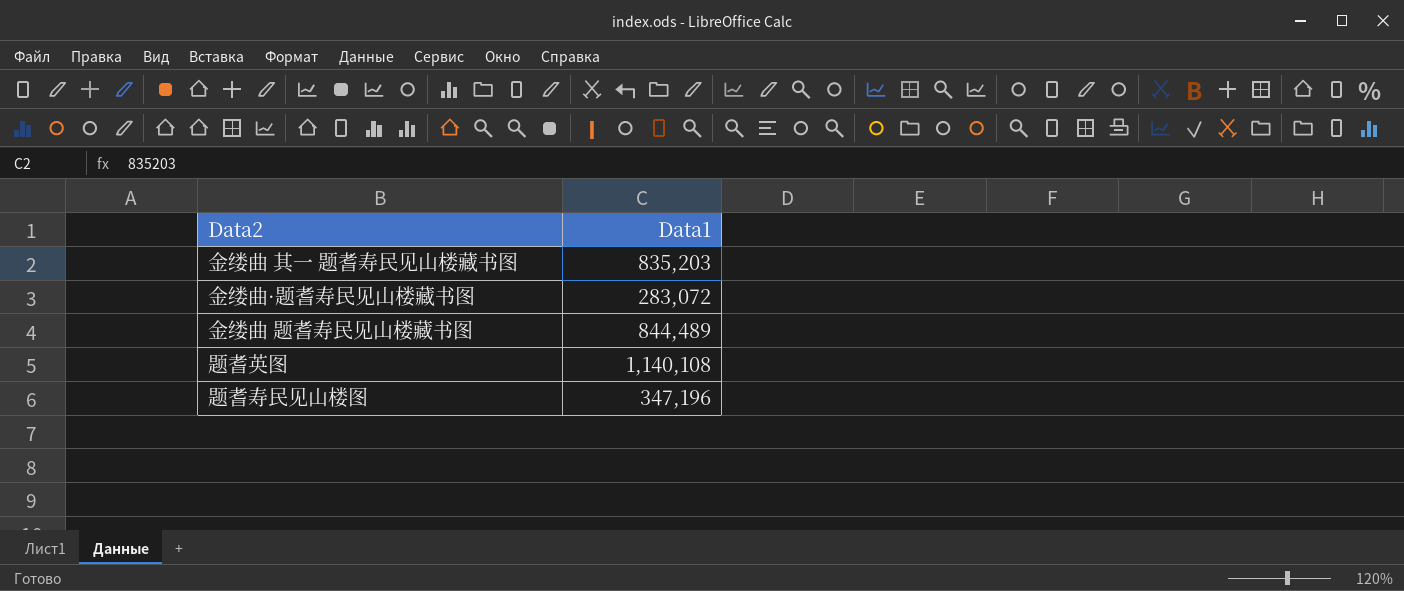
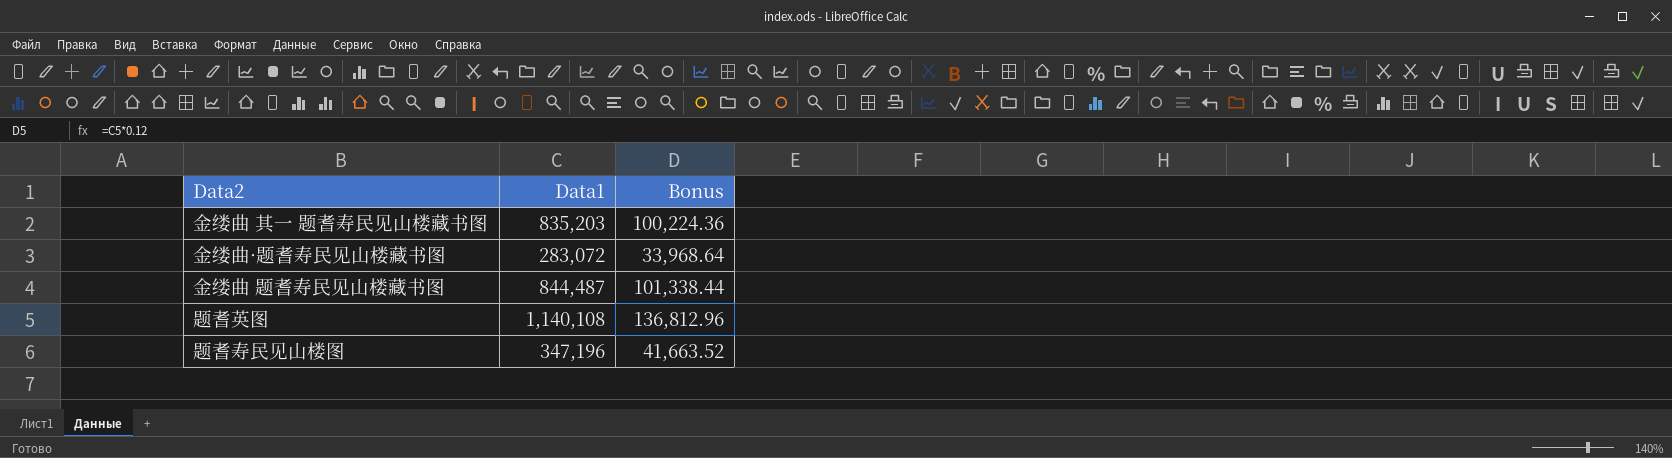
column Bonus | formula: none -> [Data1] * 0.12
金缕曲 题耆寿民见山楼藏书图 | Data1: 844,489 -> 844,487

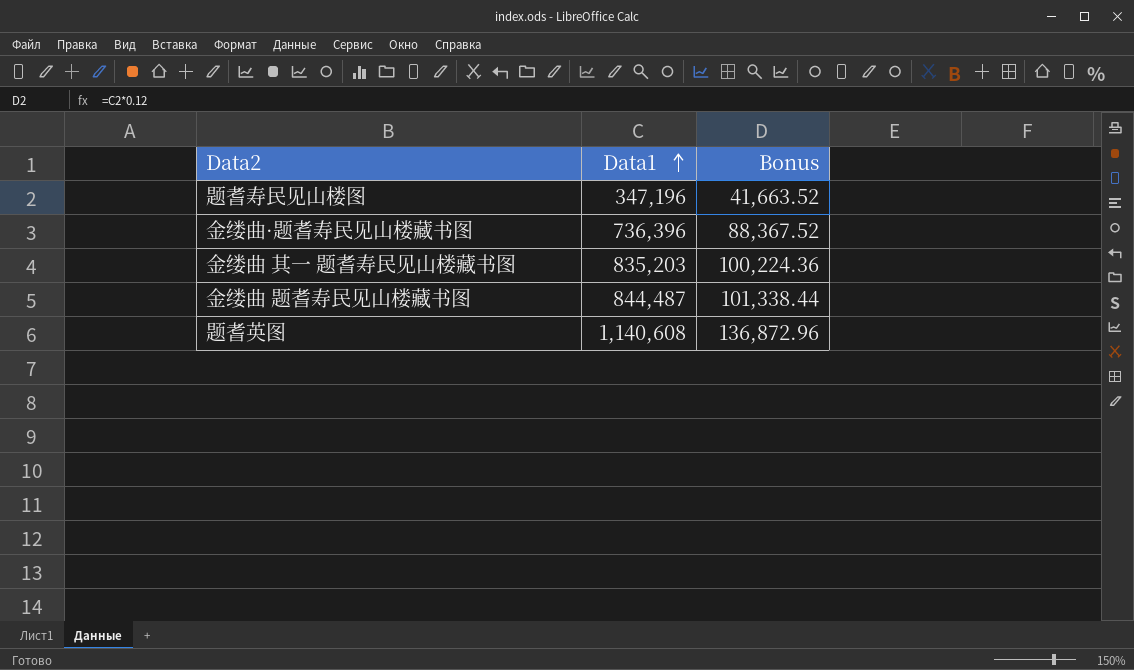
row order: none -> Data1 ascending
金缕曲·题耆寿民见山楼藏书图 | Data1: 283,072 -> 736,396
金缕曲·题耆寿民见山楼藏书图 | Bonus: 33,968.64 -> 88,367.52
题耆英图 | Data1: 1,140,108 -> 1,140,608
题耆英图 | Bonus: 136,812.96 -> 136,872.96

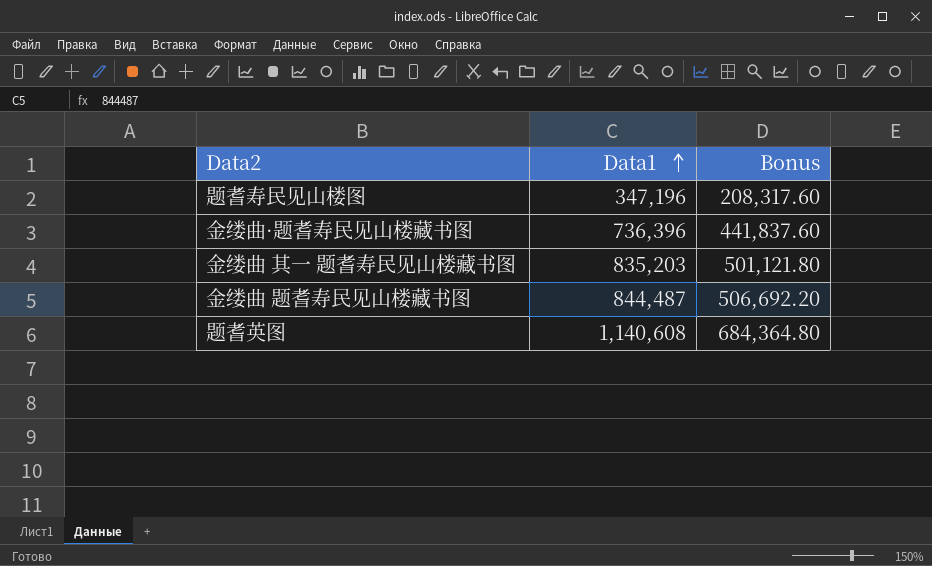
column Bonus | formula: [Data1] * 0.12 -> [Data1] * 0.6

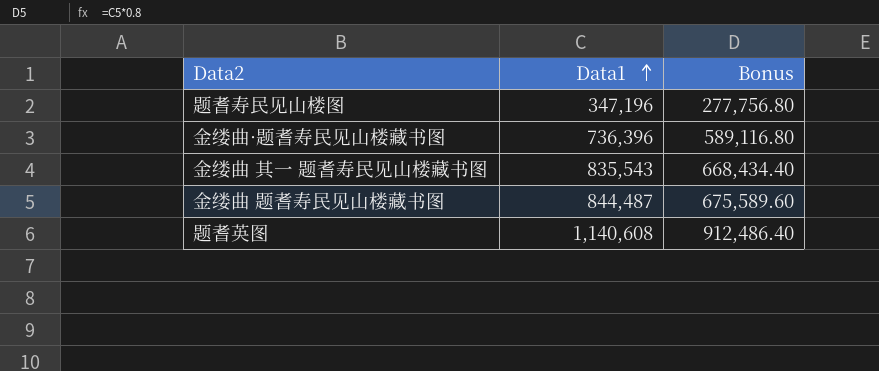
column Bonus | formula: [Data1] * 0.6 -> [Data1] * 0.8
金缕曲 其一 题耆寿民见山楼藏书图 | Data1: 835,203 -> 835,543

